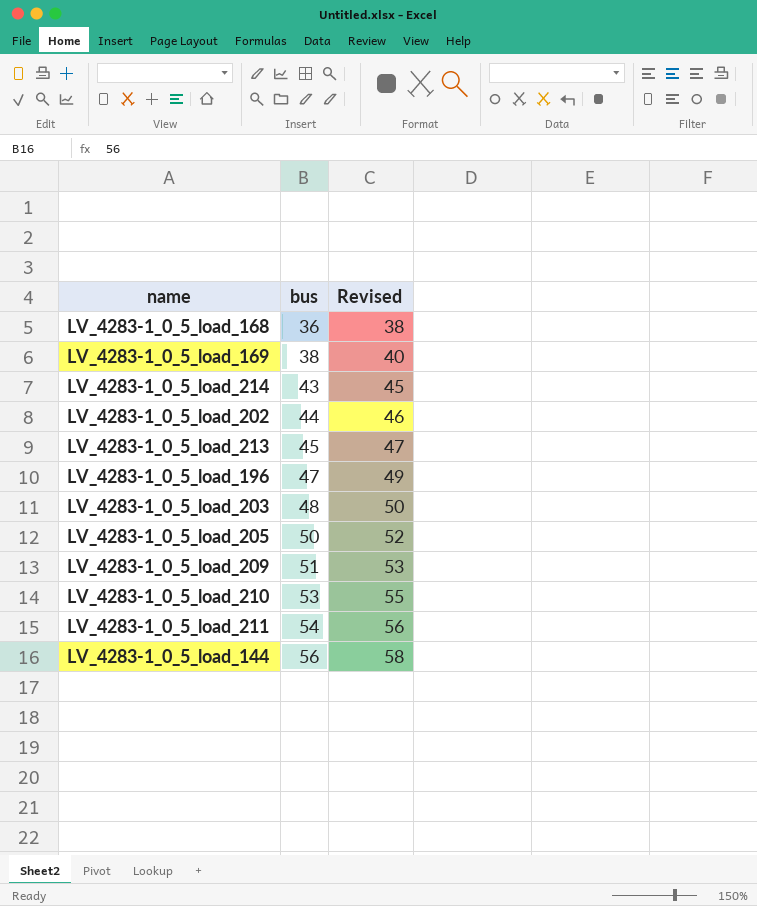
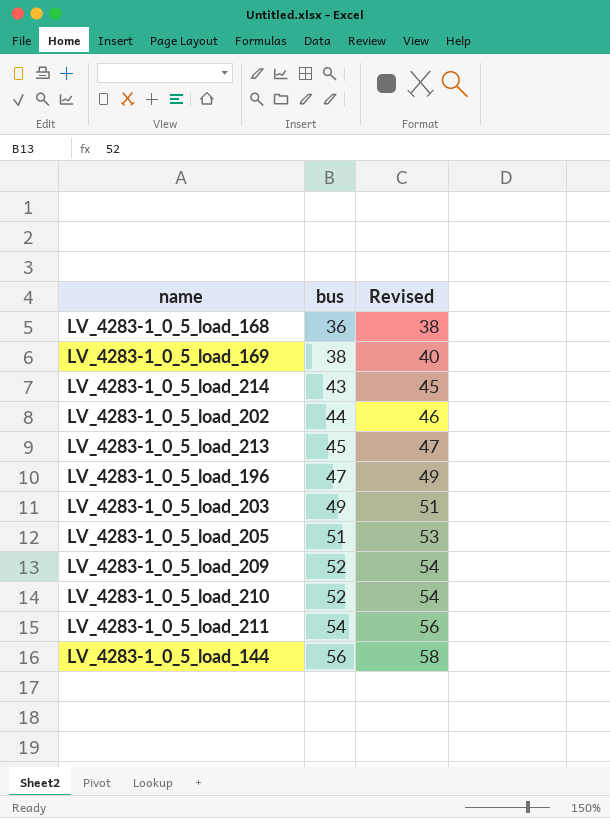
LV_4283-1_0_5_load_203 | bus: 48 -> 49
LV_4283-1_0_5_load_203 | Revised: 50 -> 51
LV_4283-1_0_5_load_205 | bus: 50 -> 51
LV_4283-1_0_5_load_205 | Revised: 52 -> 53
LV_4283-1_0_5_load_209 | bus: 51 -> 52
LV_4283-1_0_5_load_209 | Revised: 53 -> 54
LV_4283-1_0_5_load_210 | bus: 53 -> 52
LV_4283-1_0_5_load_210 | Revised: 55 -> 54

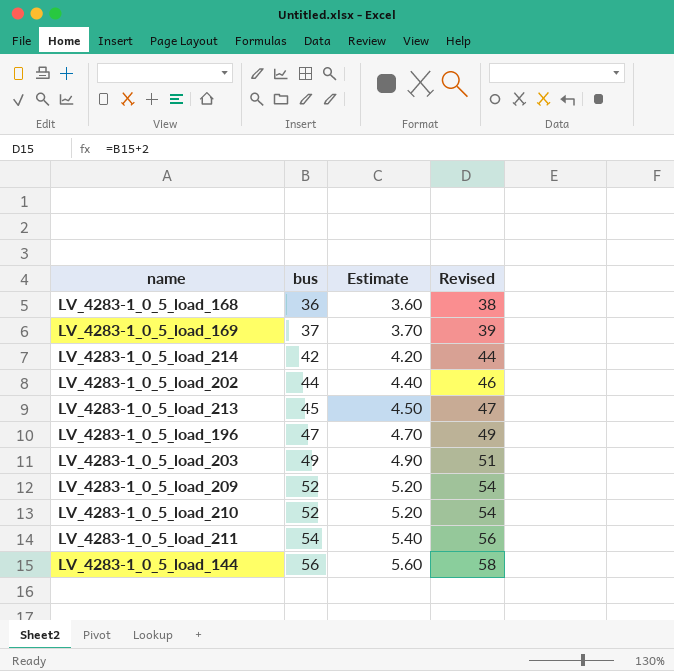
column Estimate | formula: none -> [bus] * 0.1
row LV_4283-1_0_5_load_205: 51 | 53 -> none
LV_4283-1_0_5_load_169 | bus: 38 -> 37
LV_4283-1_0_5_load_169 | Revised: 40 -> 39
LV_4283-1_0_5_load_214 | bus: 43 -> 42
LV_4283-1_0_5_load_214 | Revised: 45 -> 44

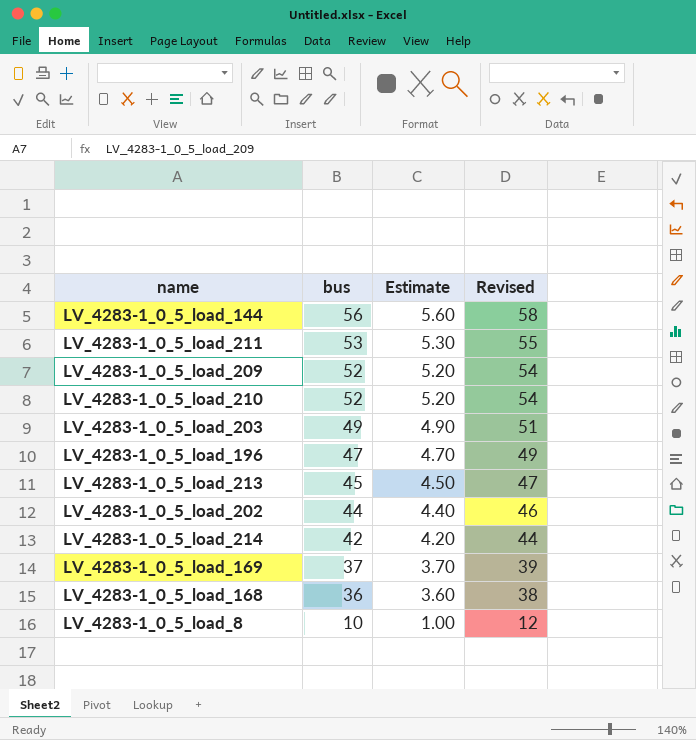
row order: bus ascending -> bus descending
LV_4283-1_0_5_load_211 | bus: 54 -> 53
LV_4283-1_0_5_load_211 | Estimate: 5.40 -> 5.30
LV_4283-1_0_5_load_211 | Revised: 56 -> 55
row LV_4283-1_0_5_load_8: none -> 10 | 1.00 | 12

